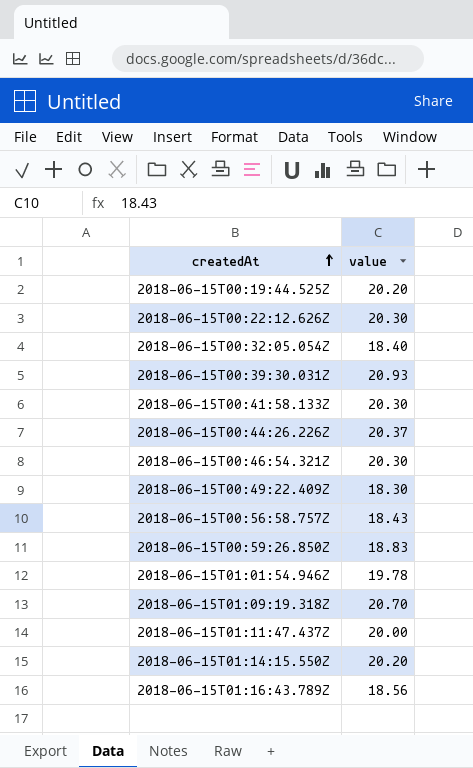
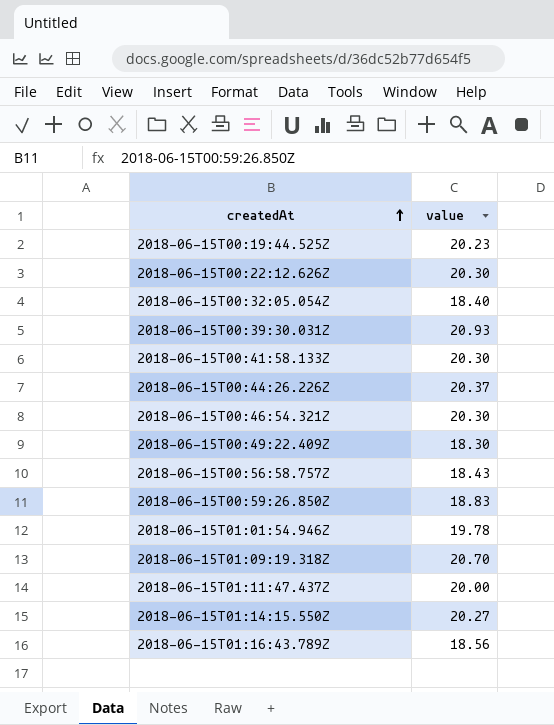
2018-06-15T00:19:44.525Z | value: 20.20 -> 20.23
2018-06-15T01:14:15.550Z | value: 20.20 -> 20.27

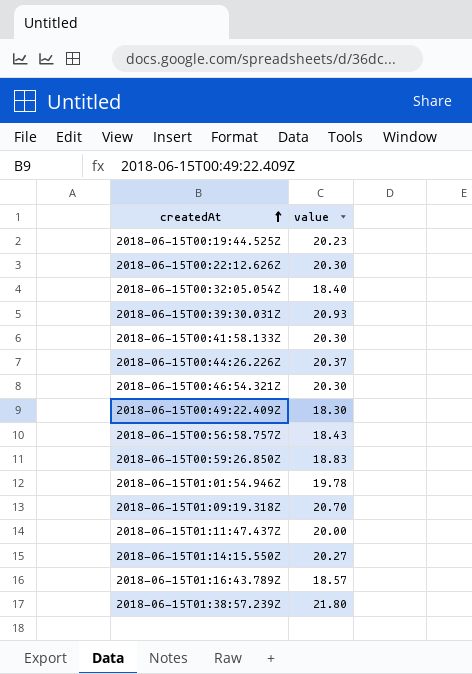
2018-06-15T01:16:43.789Z | value: 18.56 -> 18.57
row 2018-06-15T01:38:57.239Z: none -> 21.80

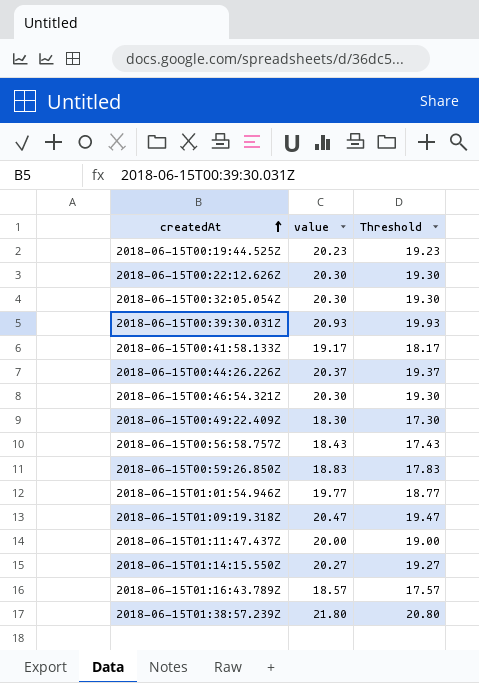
column Threshold | formula: none -> [value] - 1
2018-06-15T00:32:05.054Z | value: 18.40 -> 20.30
2018-06-15T00:41:58.133Z | value: 20.30 -> 19.17
2018-06-15T01:01:54.946Z | value: 19.78 -> 19.77
2018-06-15T01:09:19.318Z | value: 20.70 -> 20.47

